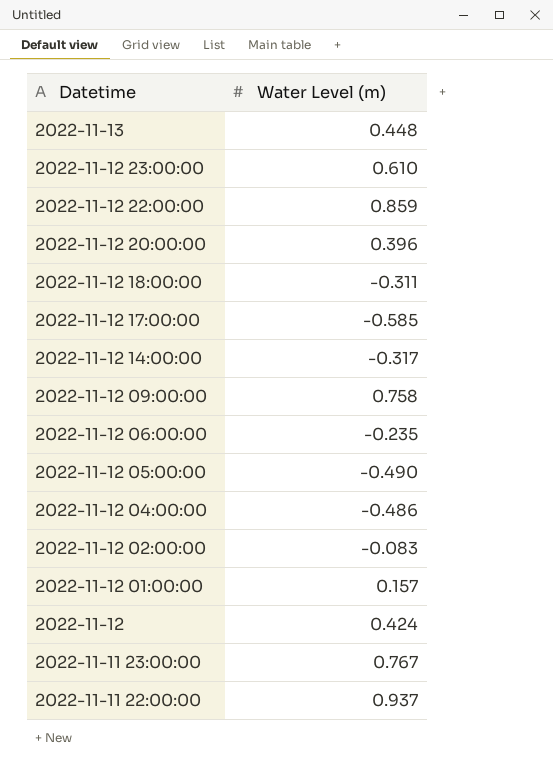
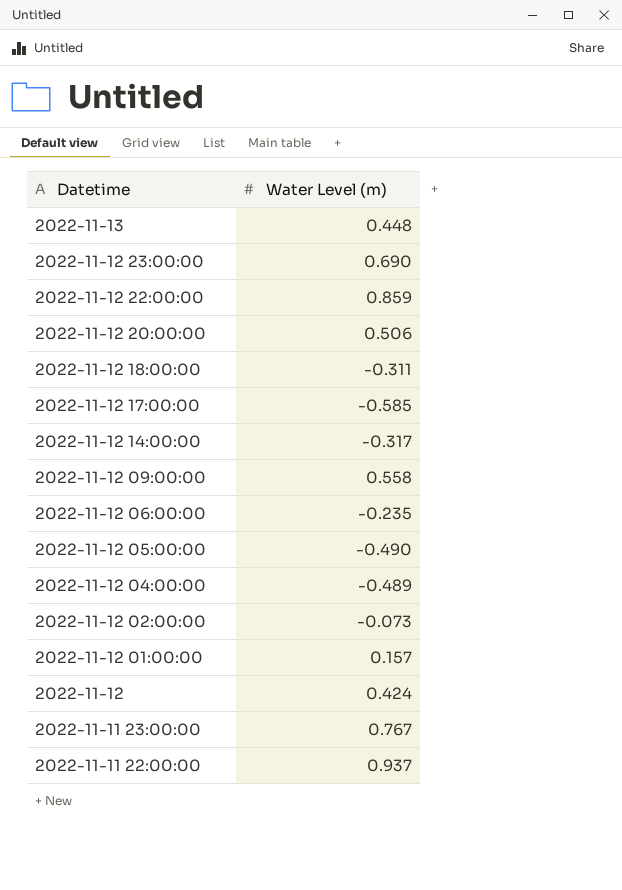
2022-11-12 23:00:00 | Water Level (m): 0.610 -> 0.690
2022-11-12 20:00:00 | Water Level (m): 0.396 -> 0.506
2022-11-12 09:00:00 | Water Level (m): 0.758 -> 0.558
2022-11-12 04:00:00 | Water Level (m): -0.486 -> -0.489
2022-11-12 02:00:00 | Water Level (m): -0.083 -> -0.073

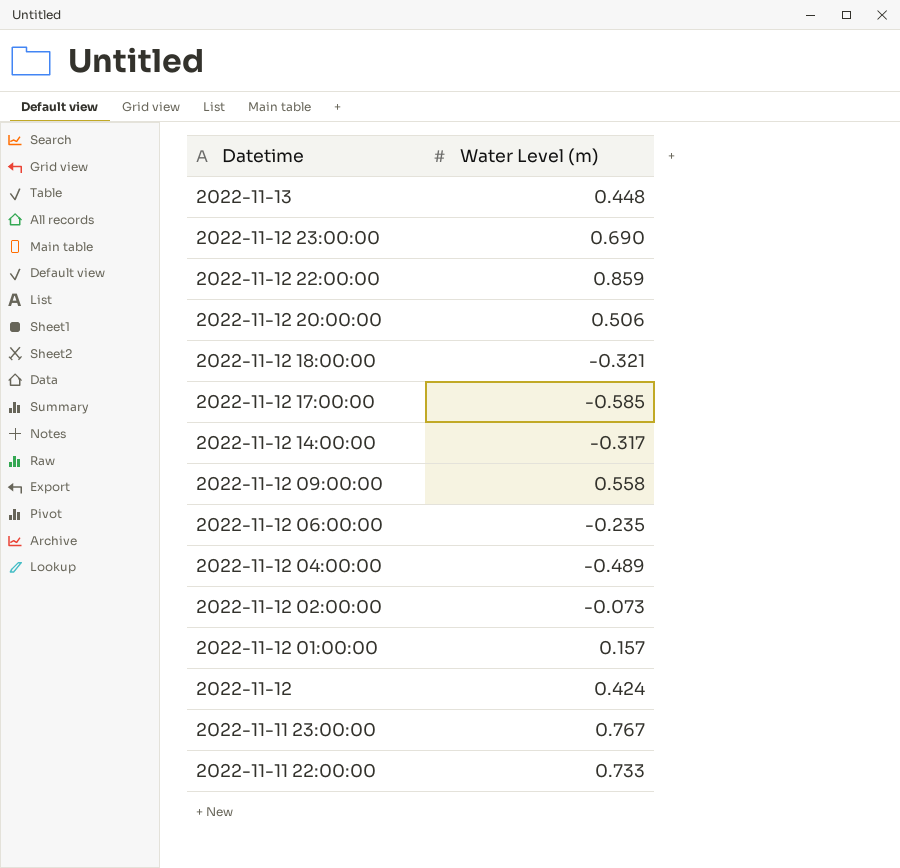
row 2022-11-12 05:00:00: -0.490 -> none
2022-11-12 18:00:00 | Water Level (m): -0.311 -> -0.321
2022-11-11 22:00:00 | Water Level (m): 0.937 -> 0.733

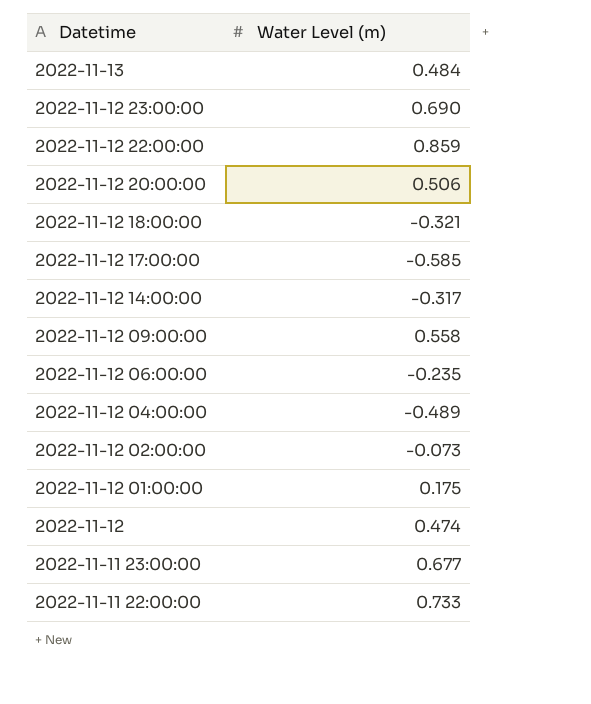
2022-11-13 | Water Level (m): 0.448 -> 0.484
2022-11-12 01:00:00 | Water Level (m): 0.157 -> 0.175
2022-11-12 | Water Level (m): 0.424 -> 0.474
2022-11-11 23:00:00 | Water Level (m): 0.767 -> 0.677

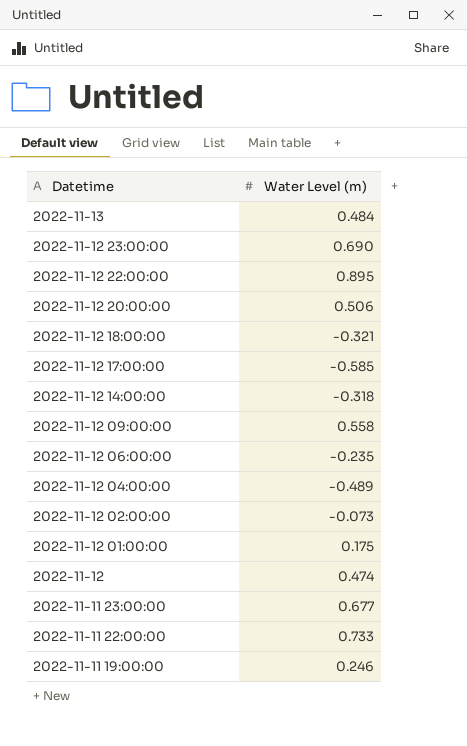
2022-11-12 22:00:00 | Water Level (m): 0.859 -> 0.895
2022-11-12 14:00:00 | Water Level (m): -0.317 -> -0.318
row 2022-11-11 19:00:00: none -> 0.246

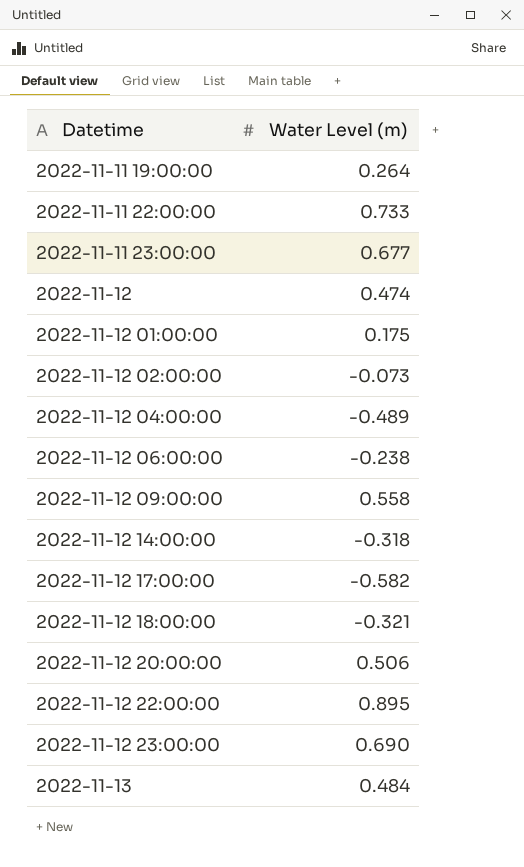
row order: Datetime descending -> Datetime ascending
2022-11-11 19:00:00 | Water Level (m): 0.246 -> 0.264
2022-11-12 06:00:00 | Water Level (m): -0.235 -> -0.238
2022-11-12 17:00:00 | Water Level (m): -0.585 -> -0.582

